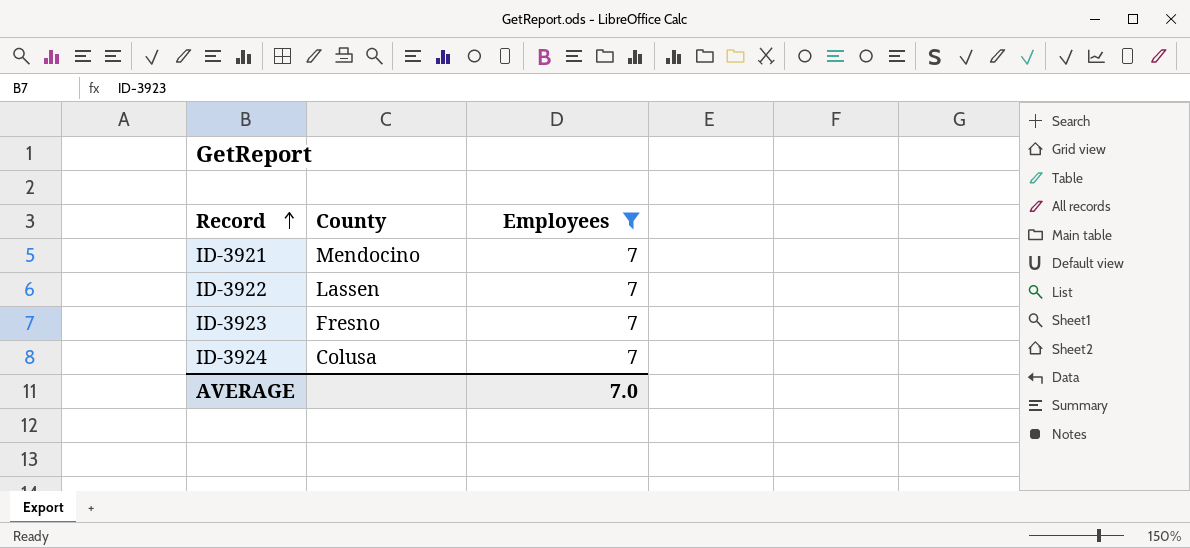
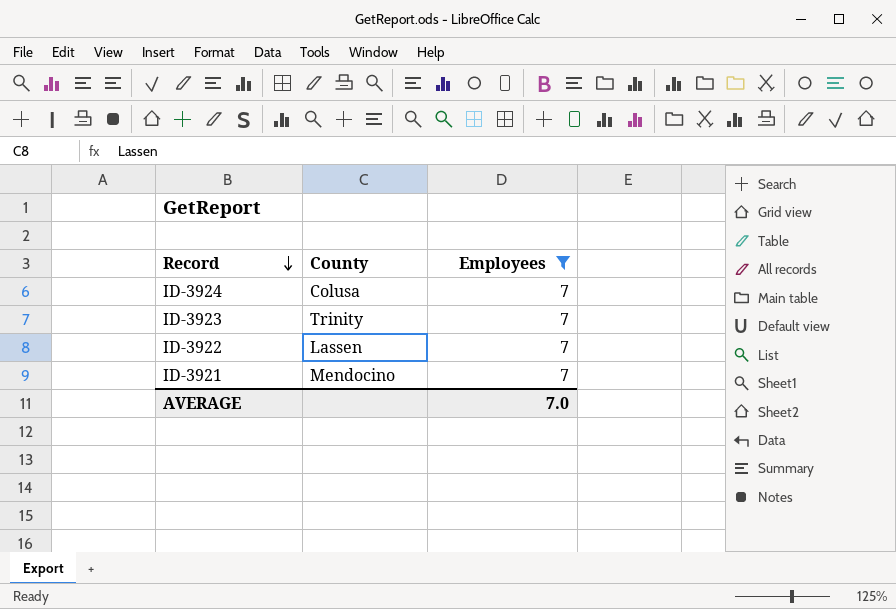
row order: Record ascending -> Record descending
ID-3923 | County: Fresno -> Trinity

